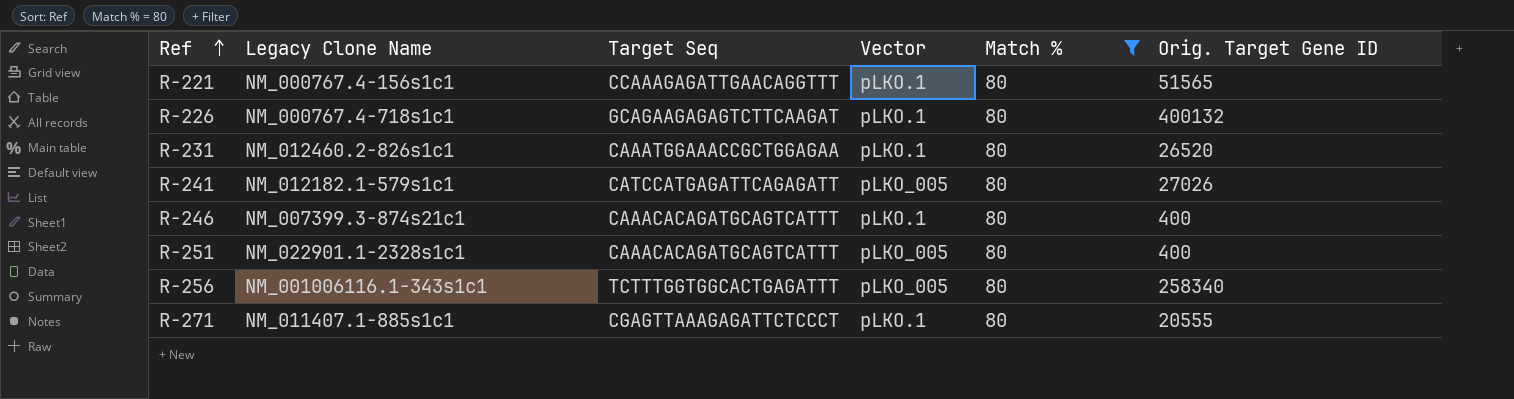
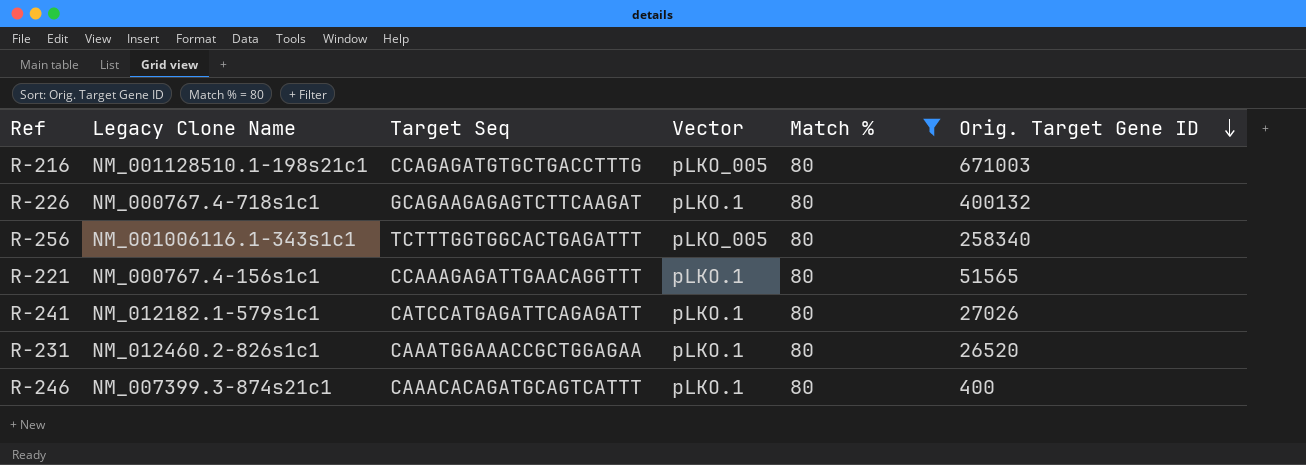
row order: Ref ascending -> Orig. Target Gene ID descending
row R-251: NM_022901.1-2328s1c1 | CAAACACAGATGCAGTCATTT | pLKO_005 | 80 | 400 -> none
row R-271: NM_011407.1-885s1c1 | CGAGTTAAAGAGATTCTCCCT | pLKO.1 | 80 | 20555 -> none
row R-216: none -> NM_001128510.1-198s21c1 | CCAGAGATGTGCTGACCTTTG | pLKO_005 | 80 | 671003
R-241 | Vector: pLKO_005 -> pLKO.1

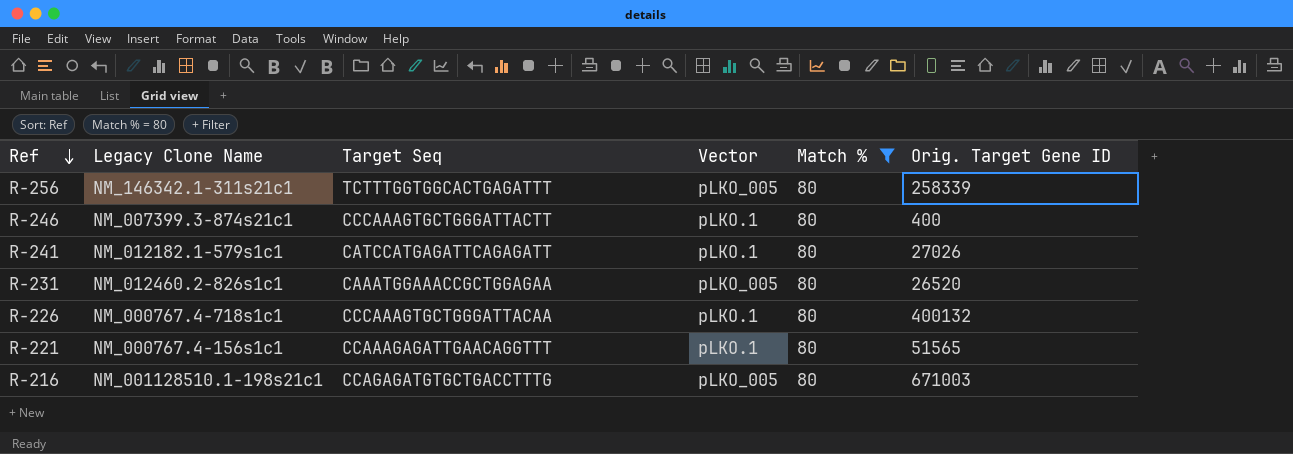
row order: Orig. Target Gene ID descending -> Ref descending
R-256 | Legacy Clone Name: NM_001006116.1-343s1c1 -> NM_146342.1-311s21c1
R-256 | Orig. Target Gene ID: 258340 -> 258339
R-246 | Target Seq: CAAACACAGATGCAGTCATTT -> CCCAAAGTGCTGGGATTACTT
R-231 | Vector: pLKO.1 -> pLKO_005
R-226 | Target Seq: GCAGAAGAGAGTCTTCAAGAT -> CCCAAAGTGCTGGGATTACAA

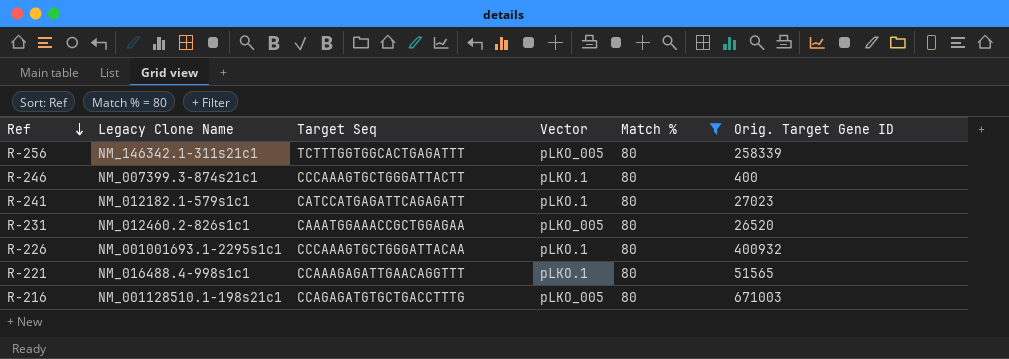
R-241 | Orig. Target Gene ID: 27026 -> 27023
R-226 | Legacy Clone Name: NM_000767.4-718s1c1 -> NM_001001693.1-2295s1c1
R-226 | Orig. Target Gene ID: 400132 -> 400932
R-221 | Legacy Clone Name: NM_000767.4-156s1c1 -> NM_016488.4-998s1c1

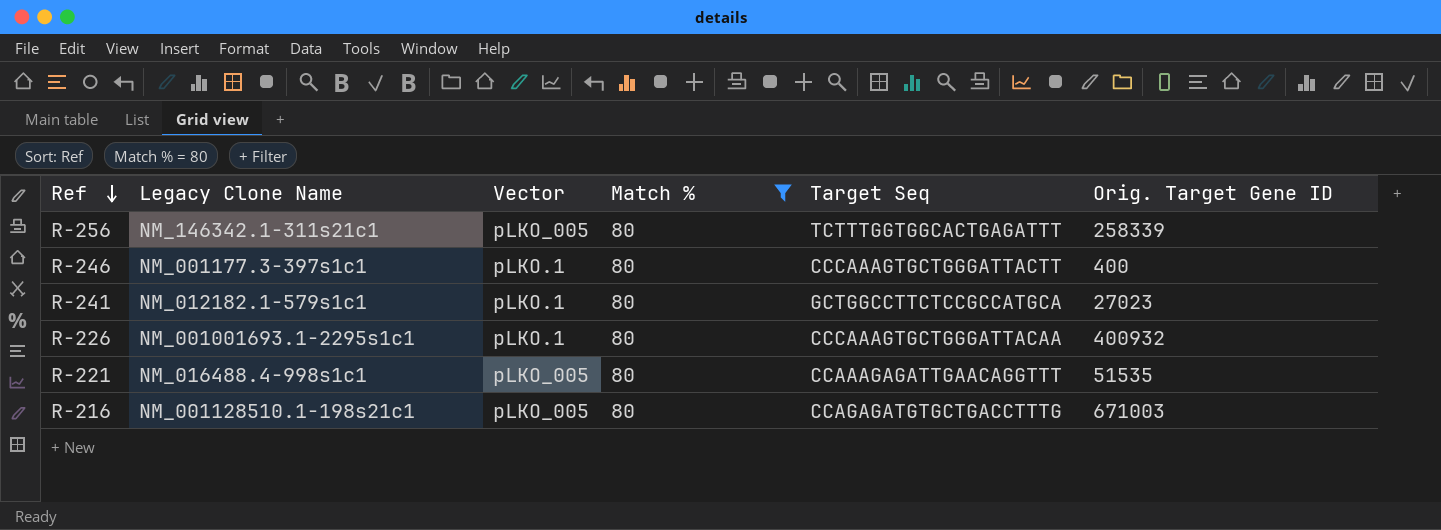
column Target Seq | position: 3 -> 5
row R-231: NM_012460.2-826s1c1 | CAAATGGAAACCGCTGGAGAA | pLKO_005 | 80 | 26520 -> none
R-246 | Legacy Clone Name: NM_007399.3-874s21c1 -> NM_001177.3-397s1c1
R-241 | Target Seq: CATCCATGAGATTCAGAGATT -> GCTGGCCTTCTCCGCCATGCA
R-221 | Vector: pLKO.1 -> pLKO_005
R-221 | Orig. Target Gene ID: 51565 -> 51535

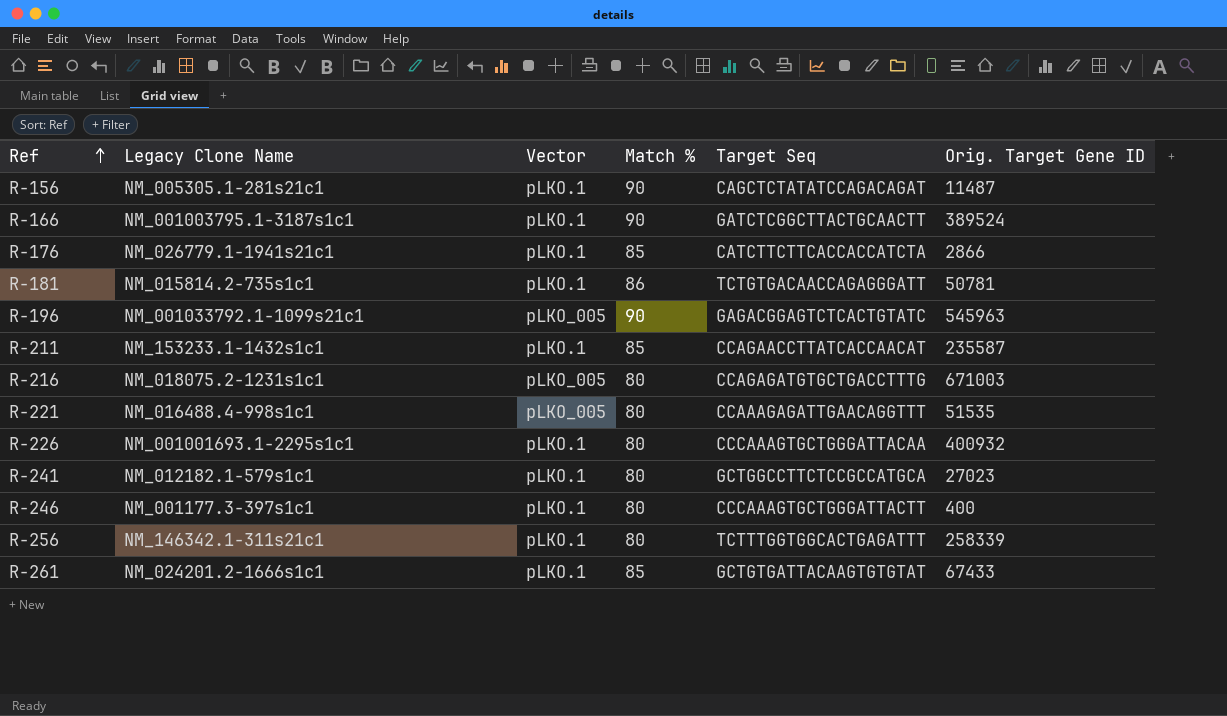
filter: Match % = 80 -> none
row order: Ref descending -> Ref ascending
R-216 | Legacy Clone Name: NM_001128510.1-198s21c1 -> NM_018075.2-1231s1c1
R-256 | Vector: pLKO_005 -> pLKO.1

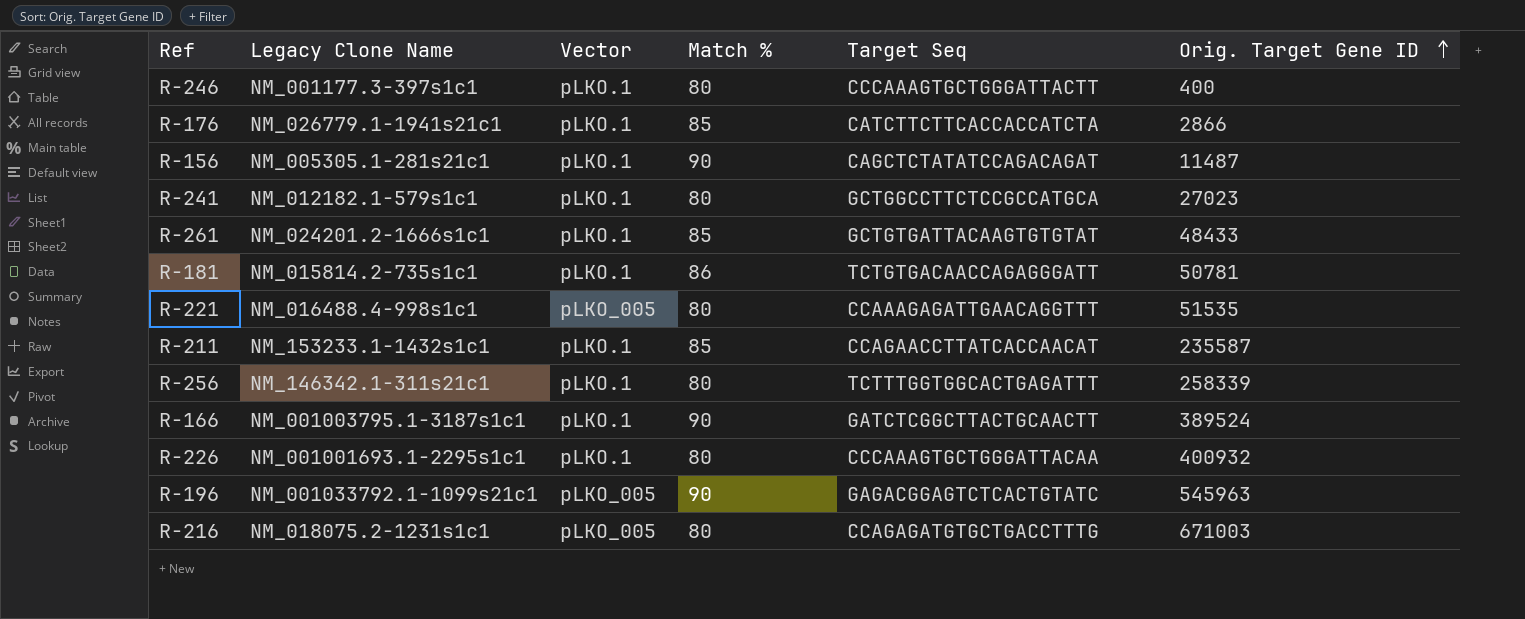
row order: Ref ascending -> Orig. Target Gene ID ascending
R-261 | Orig. Target Gene ID: 67433 -> 48433

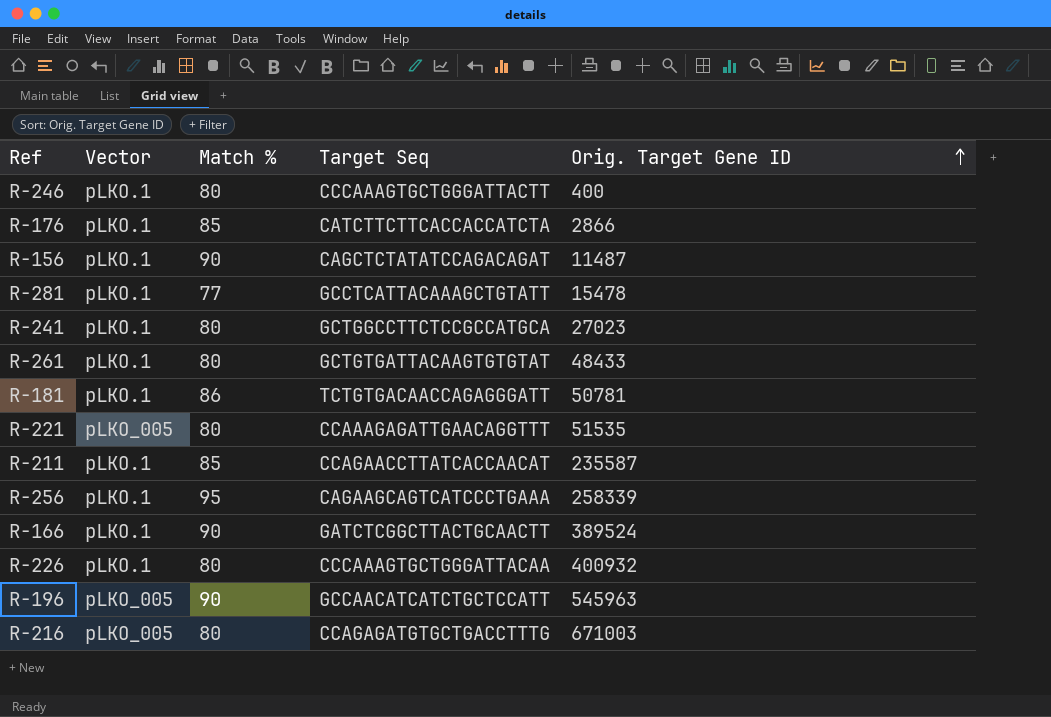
column Legacy Clone Name | position: 2 -> none
row R-281: none -> pLKO.1 | 77 | GCCTCATTACAAAGCTGTATT | 15478
R-261 | Match %: 85 -> 80
R-256 | Match %: 80 -> 95
R-256 | Target Seq: TCTTTGGTGGCACTGAGATTT -> CAGAAGCAGTCATCCCTGAAA
R-196 | Target Seq: GAGACGGAGTCTCACTGTATC -> GCCAACATCATCTGCTCCATT

